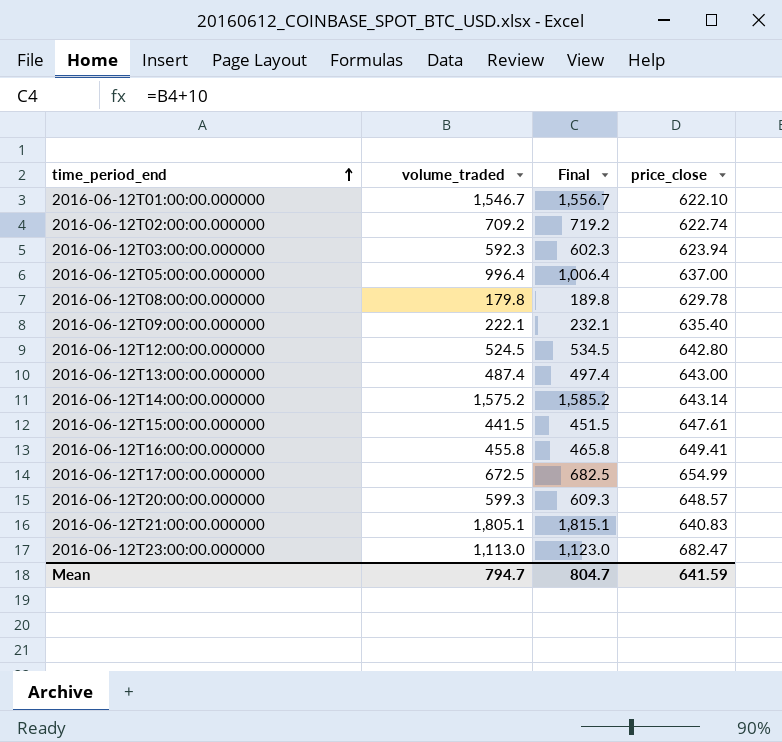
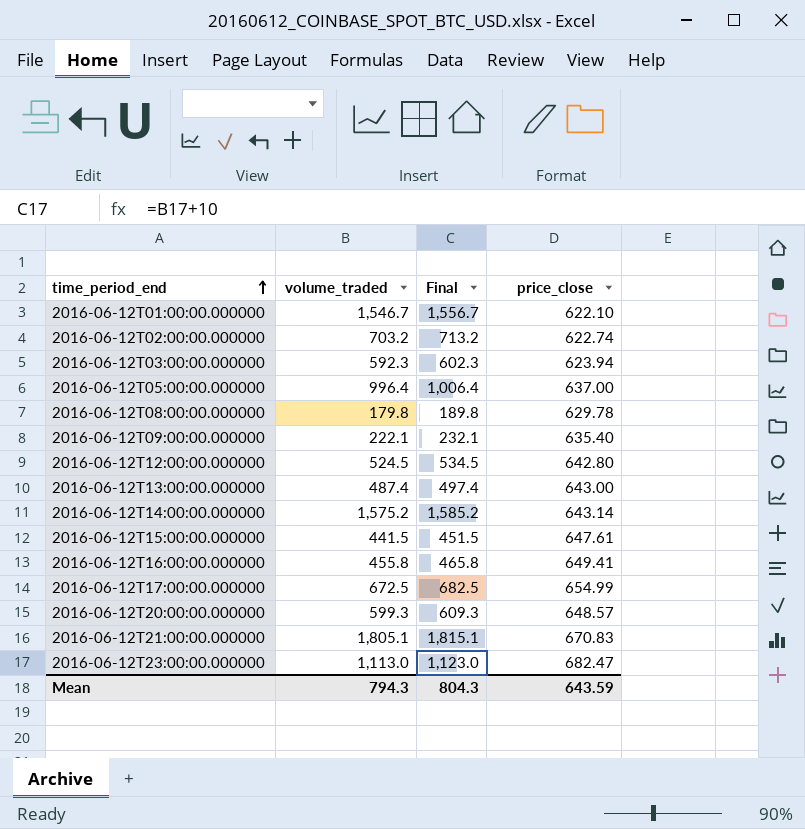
2016-06-12T02:00:00.000000 | volume_traded: 709.2 -> 703.2
2016-06-12T02:00:00.000000 | Final: 719.2 -> 713.2
2016-06-12T21:00:00.000000 | price_close: 640.83 -> 670.83
Mean | volume_traded: 794.7 -> 794.3
Mean | Final: 804.7 -> 804.3
Mean | price_close: 641.59 -> 643.59

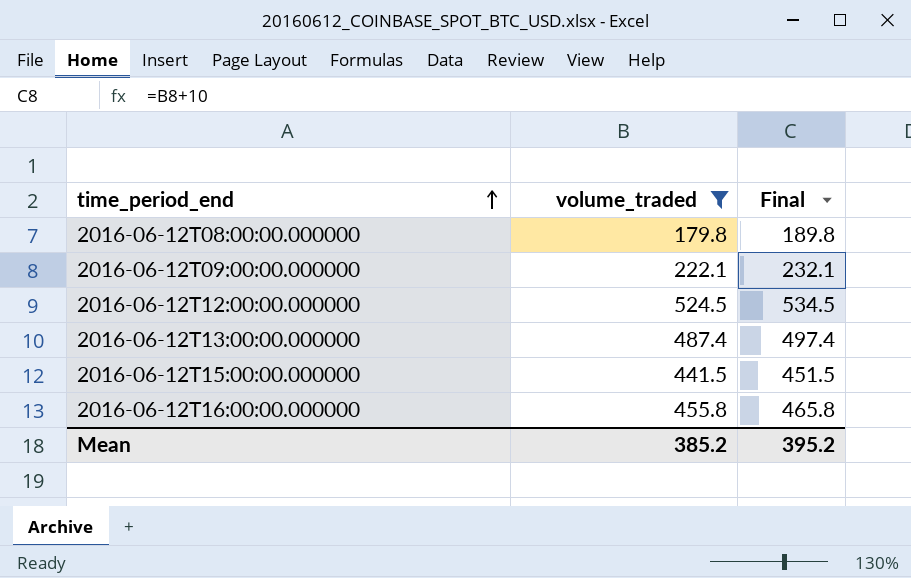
filter: none -> volume_traded <= 524.5
column price_close | position: 4 -> none
Mean | volume_traded: 794.3 -> 385.2
Mean | Final: 804.3 -> 395.2

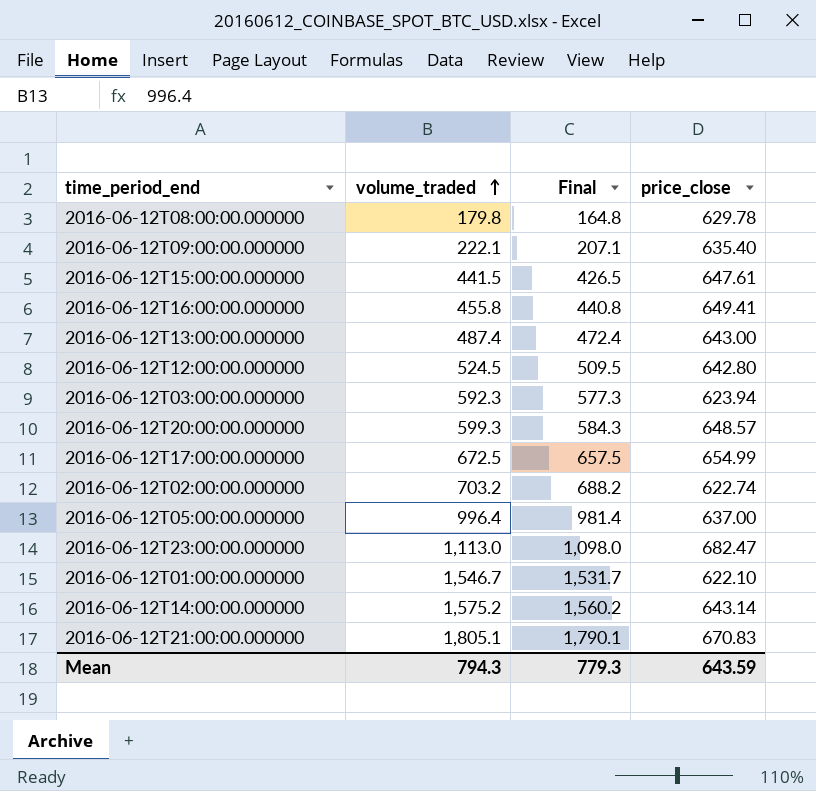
filter: volume_traded <= 524.5 -> none
row order: time_period_end ascending -> volume_traded ascending
column Final | formula: [volume_traded] + 10 -> [volume_traded] - 15
column price_close | position: none -> 4
Mean | volume_traded: 385.2 -> 794.3
Mean | Final: 395.2 -> 779.3

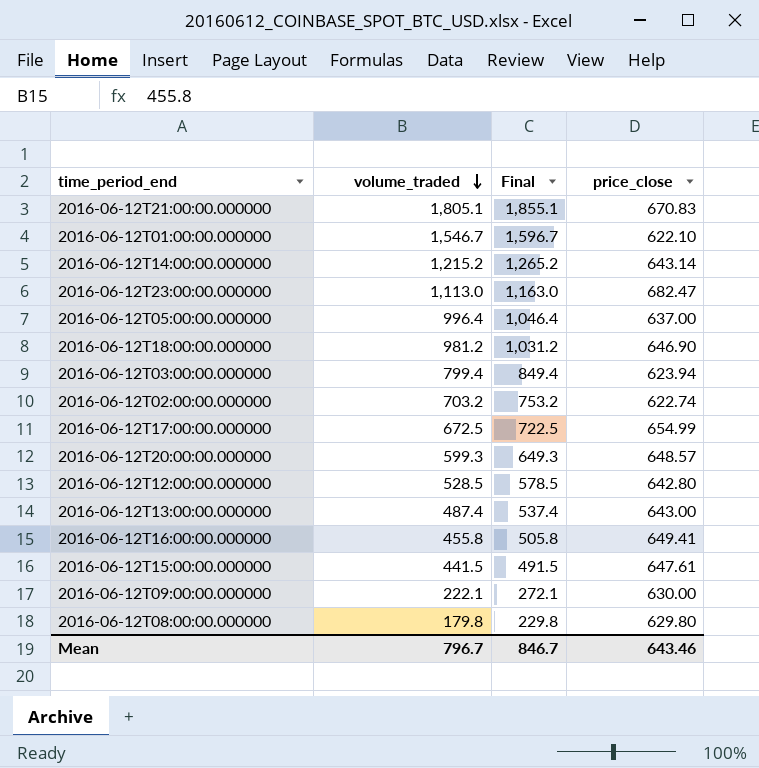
row order: volume_traded ascending -> volume_traded descending
column Final | formula: [volume_traded] - 15 -> [volume_traded] + 50
2016-06-12T14:00:00.000000 | volume_traded: 1,575.2 -> 1,215.2
row 2016-06-12T18:00:00.000000: none -> 981.2 | 1,031.2 | 646.90
2016-06-12T03:00:00.000000 | volume_traded: 592.3 -> 799.4
2016-06-12T12:00:00.000000 | volume_traded: 524.5 -> 528.5
2016-06-12T09:00:00.000000 | price_close: 635.40 -> 630.00
2016-06-12T08:00:00.000000 | price_close: 629.78 -> 629.80
Mean | volume_traded: 794.3 -> 796.7
Mean | Final: 779.3 -> 846.7
Mean | price_close: 643.59 -> 643.46

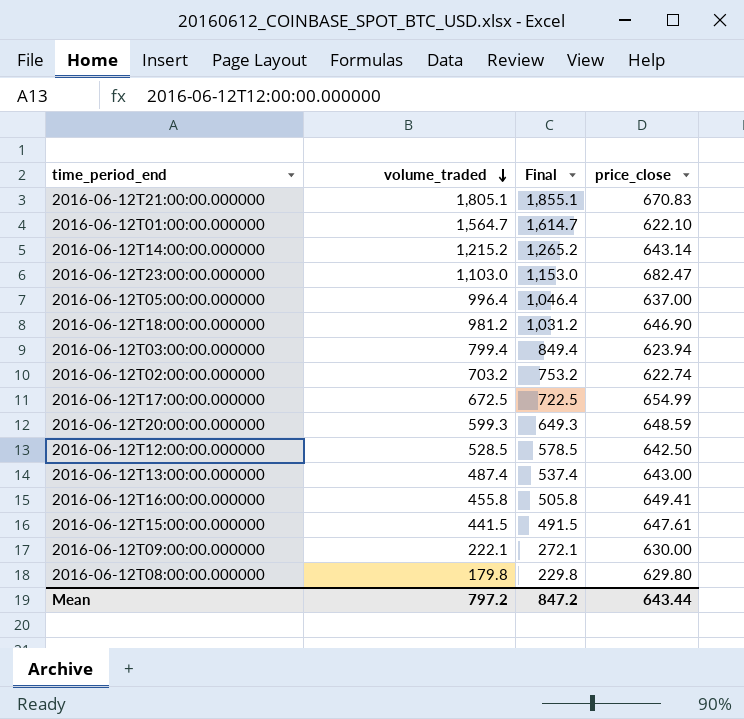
2016-06-12T01:00:00.000000 | volume_traded: 1,546.7 -> 1,564.7
2016-06-12T01:00:00.000000 | Final: 1,596.7 -> 1,614.7
2016-06-12T23:00:00.000000 | volume_traded: 1,113.0 -> 1,103.0
2016-06-12T23:00:00.000000 | Final: 1,163.0 -> 1,153.0
2016-06-12T20:00:00.000000 | price_close: 648.57 -> 648.59
2016-06-12T12:00:00.000000 | price_close: 642.80 -> 642.50
Mean | volume_traded: 796.7 -> 797.2
Mean | Final: 846.7 -> 847.2
Mean | price_close: 643.46 -> 643.44

